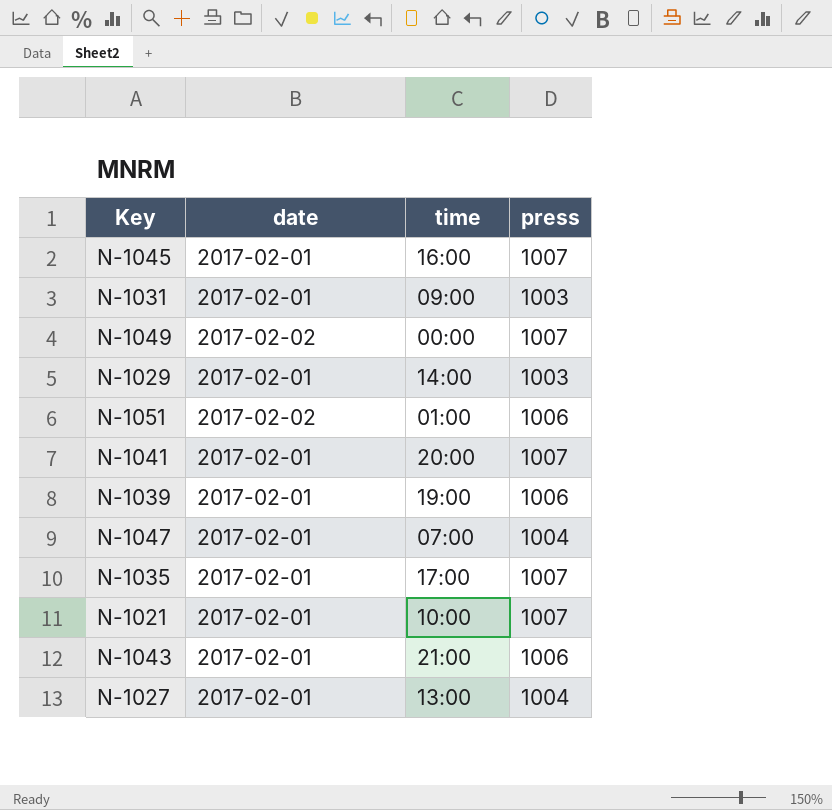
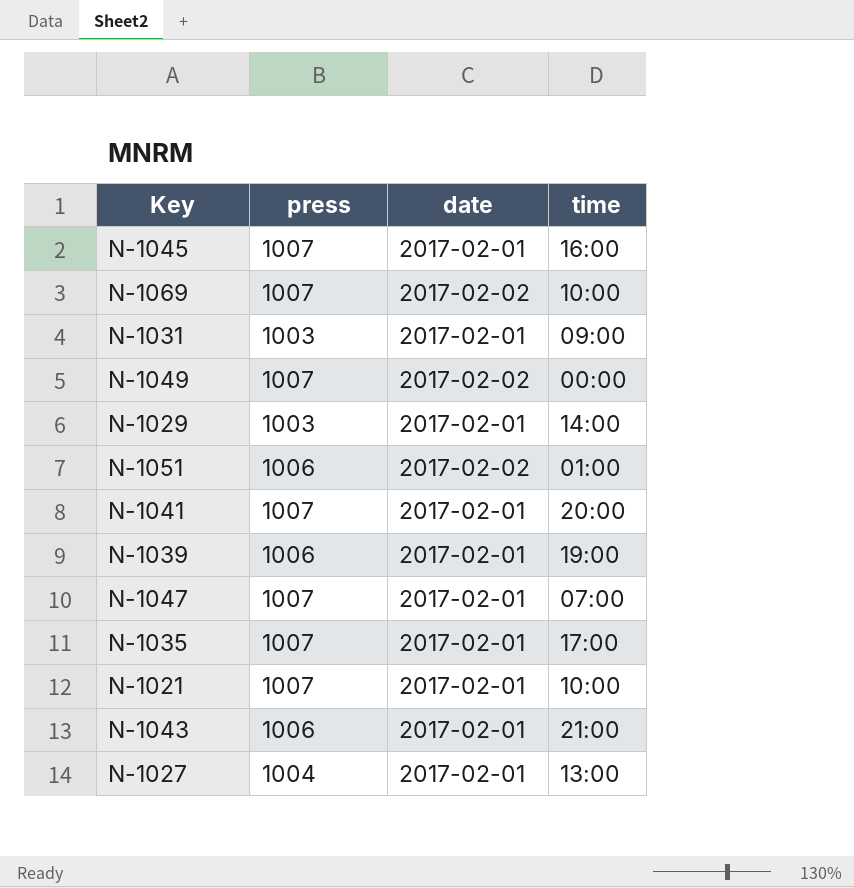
column press | position: 4 -> 2
row N-1069: none -> 1007 | 2017-02-02 | 10:00
N-1047 | press: 1004 -> 1007

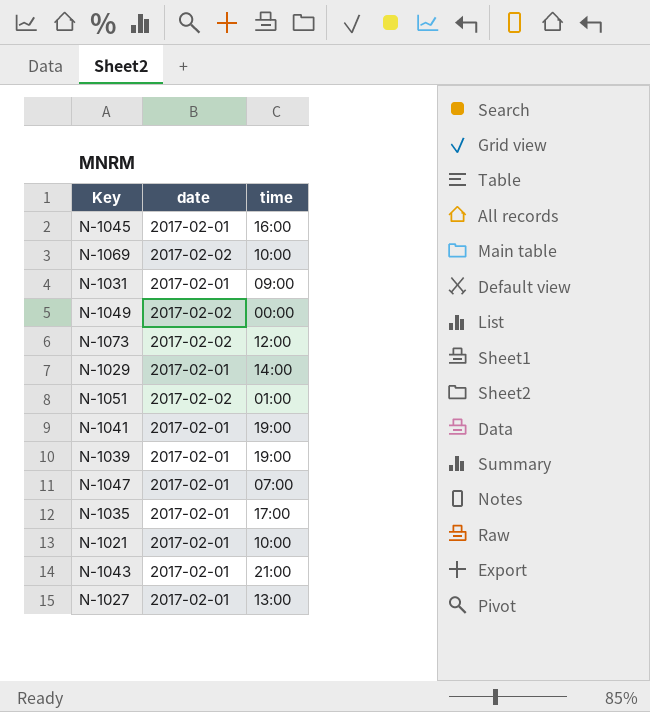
column press | position: 2 -> none
row N-1073: none -> 2017-02-02 | 12:00
N-1041 | time: 20:00 -> 19:00

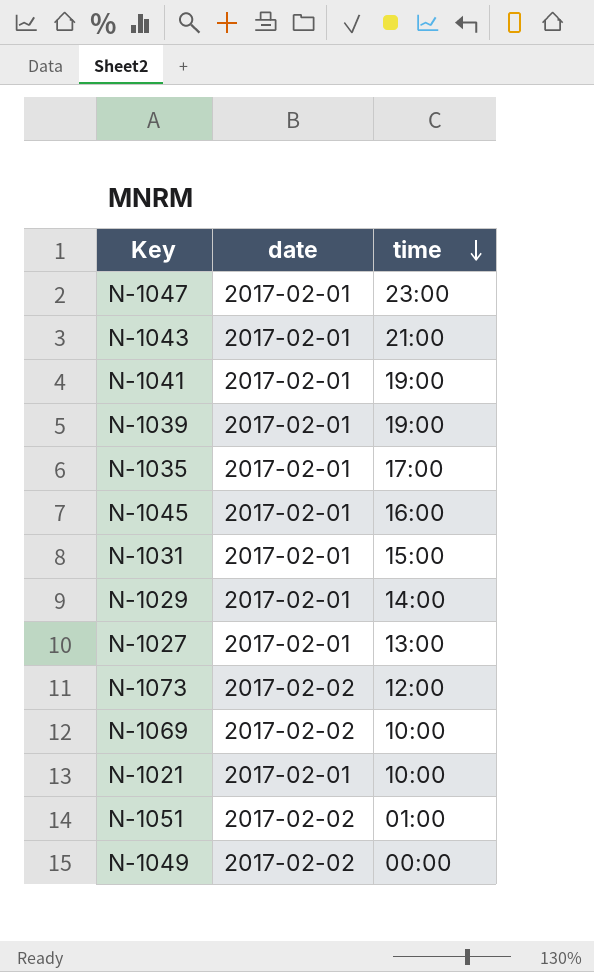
row order: none -> time descending
N-1047 | time: 07:00 -> 23:00
N-1031 | time: 09:00 -> 15:00

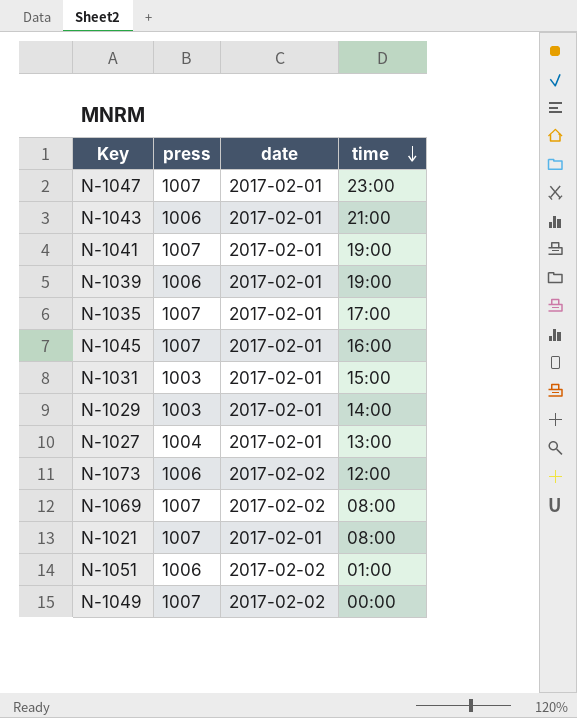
column press | position: none -> 2
N-1069 | time: 10:00 -> 08:00
N-1021 | time: 10:00 -> 08:00

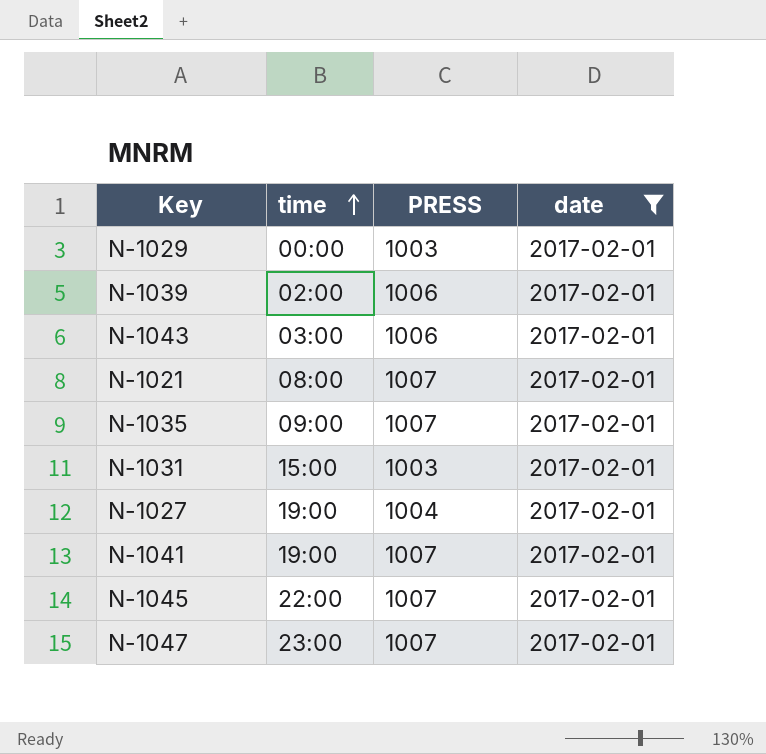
filter: none -> date = 2017-02-01
row order: time descending -> time ascending
column time | position: 4 -> 2
column name: press -> PRESS
N-1029 | time: 14:00 -> 00:00
N-1039 | time: 19:00 -> 02:00
N-1043 | time: 21:00 -> 03:00
N-1035 | time: 17:00 -> 09:00
N-1027 | time: 13:00 -> 19:00
N-1045 | time: 16:00 -> 22:00

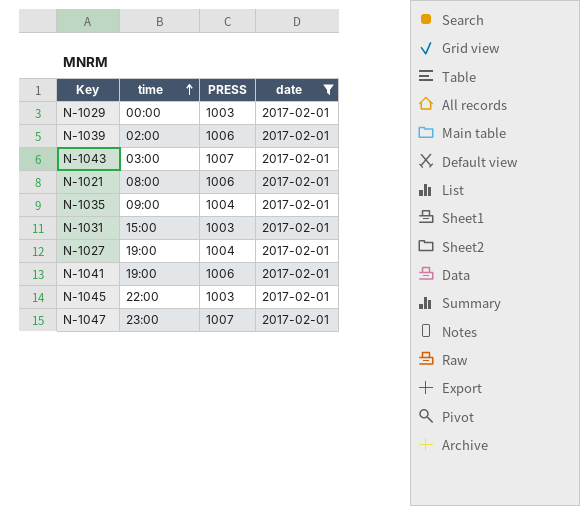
N-1043 | PRESS: 1006 -> 1007
N-1021 | PRESS: 1007 -> 1006
N-1035 | PRESS: 1007 -> 1004
N-1041 | PRESS: 1007 -> 1006
N-1045 | PRESS: 1007 -> 1003

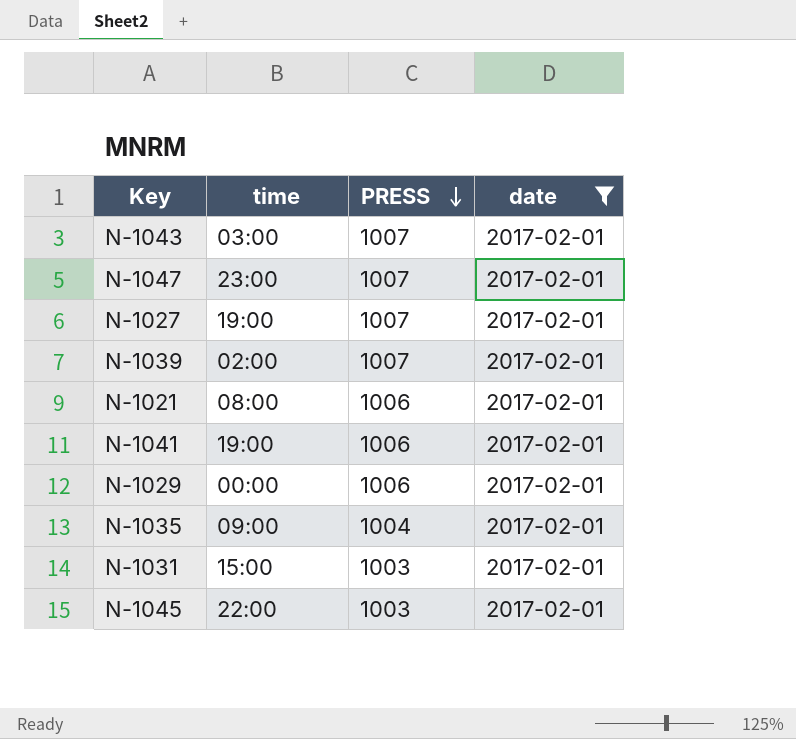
row order: time ascending -> PRESS descending
N-1027 | PRESS: 1004 -> 1007
N-1039 | PRESS: 1006 -> 1007
N-1029 | PRESS: 1003 -> 1006

